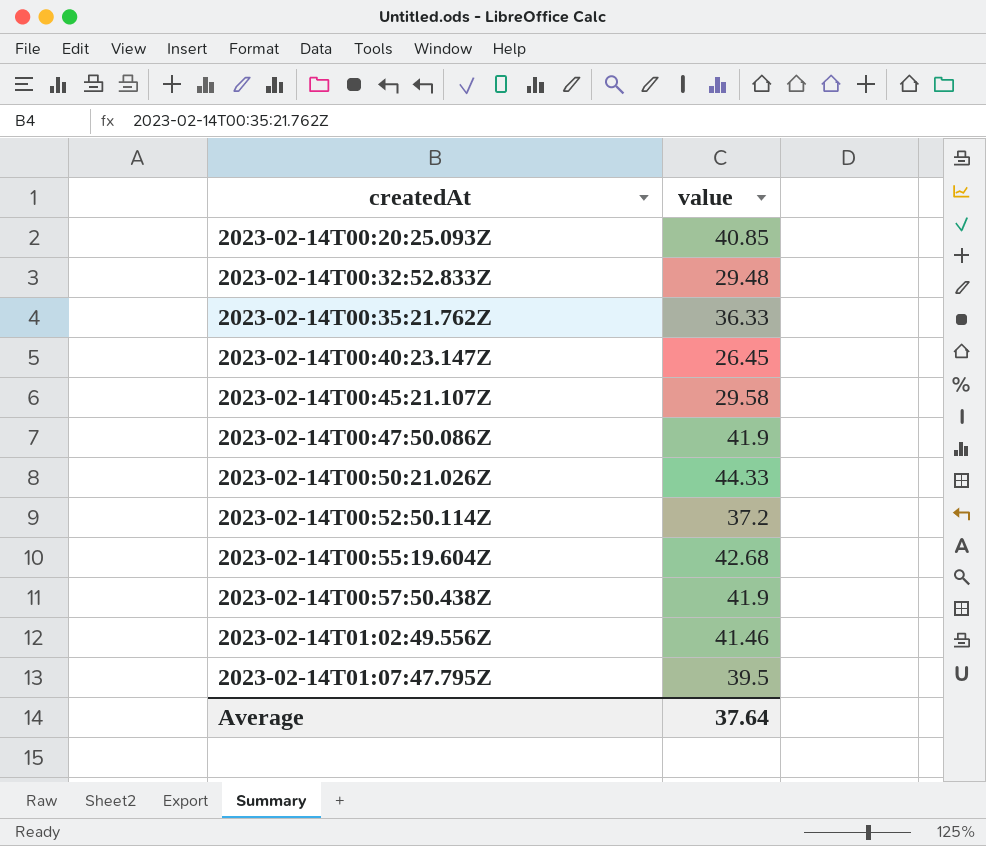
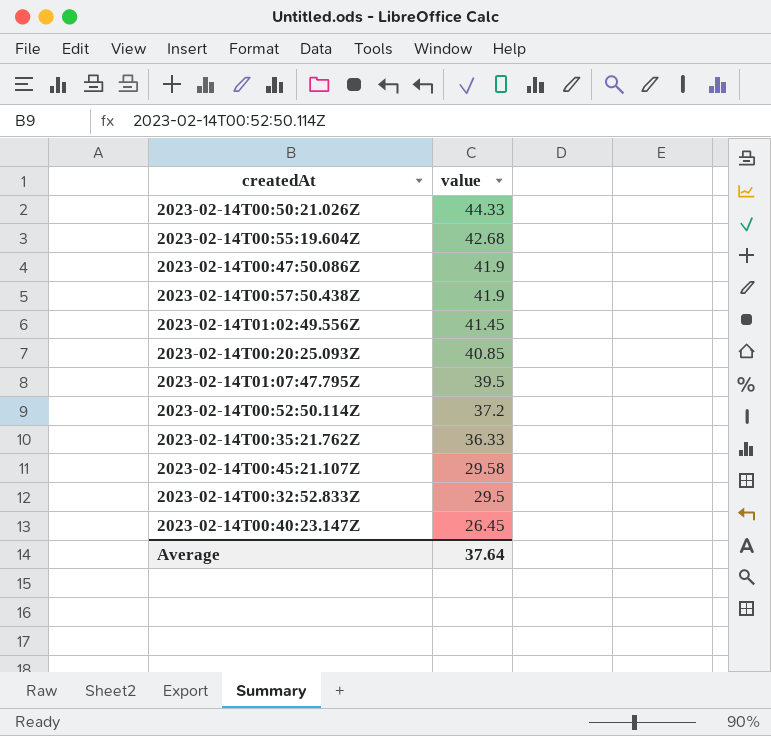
row order: createdAt ascending -> value descending
2023-02-14T01:02:49.556Z | value: 41.46 -> 41.45
2023-02-14T00:32:52.833Z | value: 29.48 -> 29.5

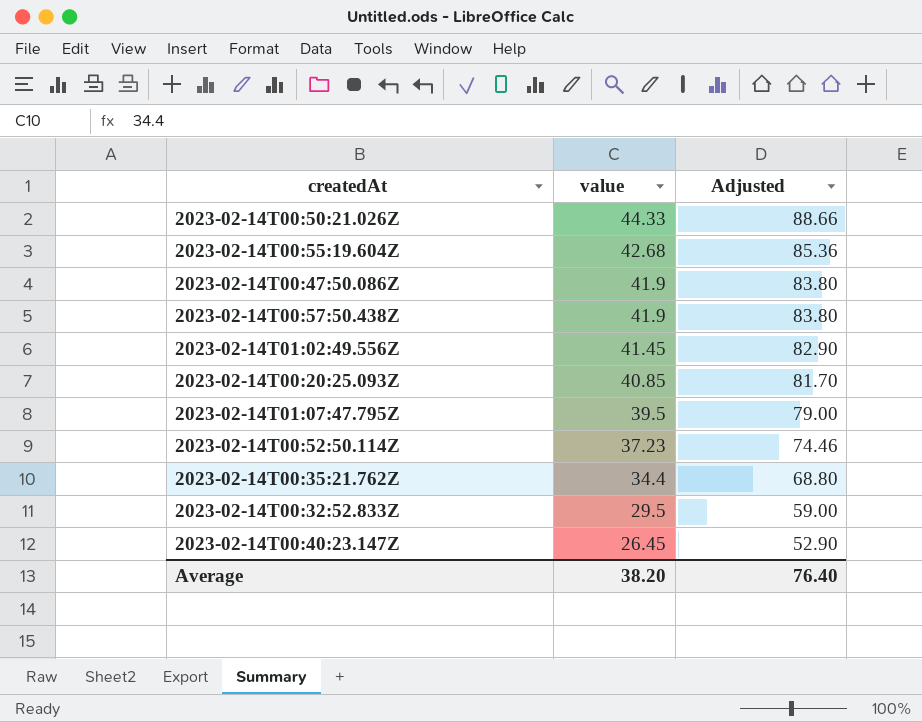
column Adjusted | formula: none -> [value] * 2
row 2023-02-14T00:45:21.107Z: 29.58 -> none
2023-02-14T00:52:50.114Z | value: 37.2 -> 37.23
2023-02-14T00:35:21.762Z | value: 36.33 -> 34.4
Average | value: 37.64 -> 38.20

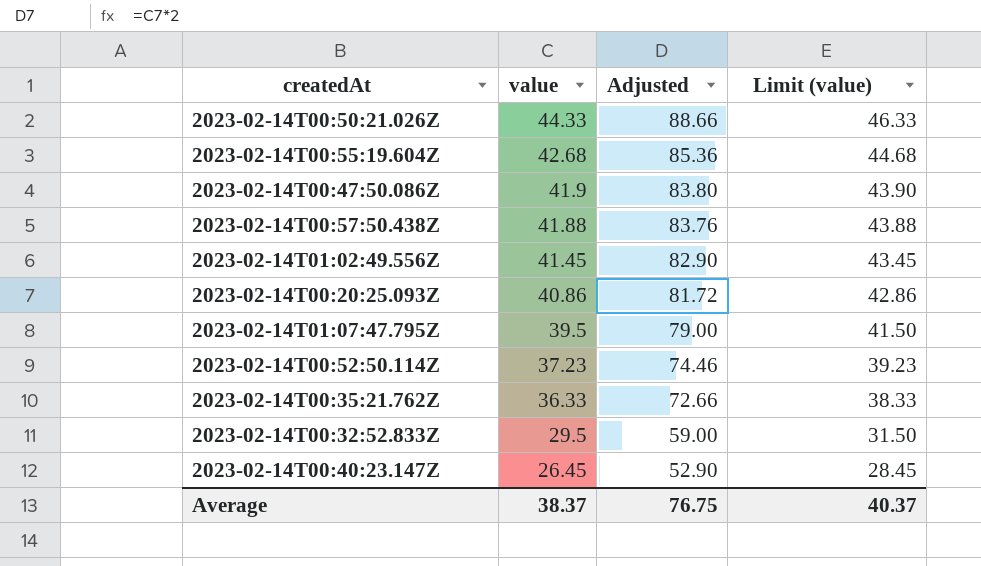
column Limit (value) | formula: none -> [value] + 2
2023-02-14T00:57:50.438Z | value: 41.9 -> 41.88
2023-02-14T00:57:50.438Z | Adjusted: 83.80 -> 83.76
2023-02-14T00:20:25.093Z | value: 40.85 -> 40.86
2023-02-14T00:20:25.093Z | Adjusted: 81.70 -> 81.72
2023-02-14T00:35:21.762Z | value: 34.4 -> 36.33
2023-02-14T00:35:21.762Z | Adjusted: 68.80 -> 72.66
Average | value: 38.20 -> 38.37
Average | Adjusted: 76.40 -> 76.75

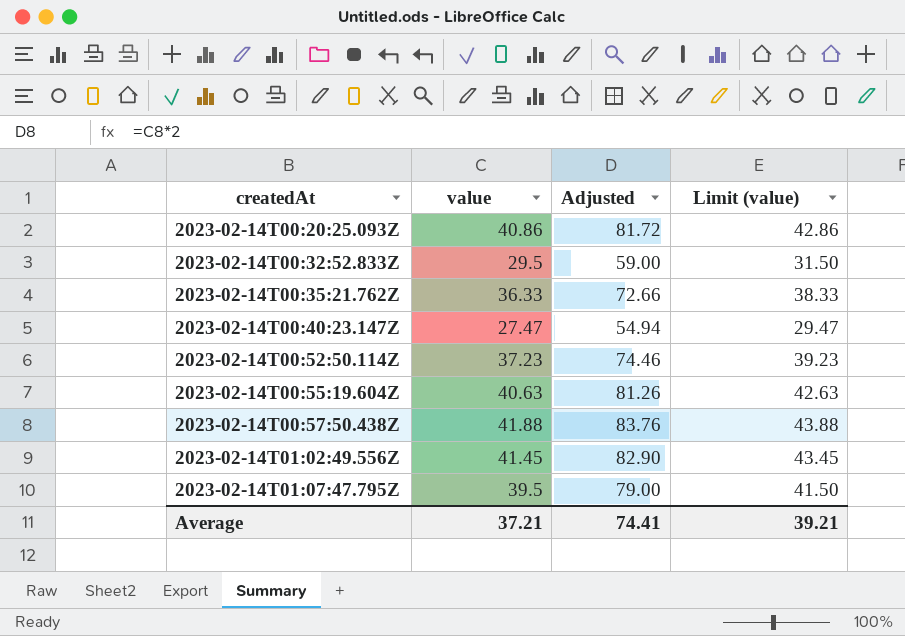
row order: value descending -> createdAt ascending
row 2023-02-14T00:50:21.026Z: 44.33 | 88.66 | 46.33 -> none
row 2023-02-14T00:47:50.086Z: 41.9 | 83.80 | 43.90 -> none
2023-02-14T00:40:23.147Z | value: 26.45 -> 27.47
2023-02-14T00:40:23.147Z | Adjusted: 52.90 -> 54.94
2023-02-14T00:40:23.147Z | Limit (value): 28.45 -> 29.47
2023-02-14T00:55:19.604Z | value: 42.68 -> 40.63
2023-02-14T00:55:19.604Z | Adjusted: 85.36 -> 81.26
2023-02-14T00:55:19.604Z | Limit (value): 44.68 -> 42.63
Average | value: 38.37 -> 37.21
Average | Adjusted: 76.75 -> 74.41
Average | Limit (value): 40.37 -> 39.21

